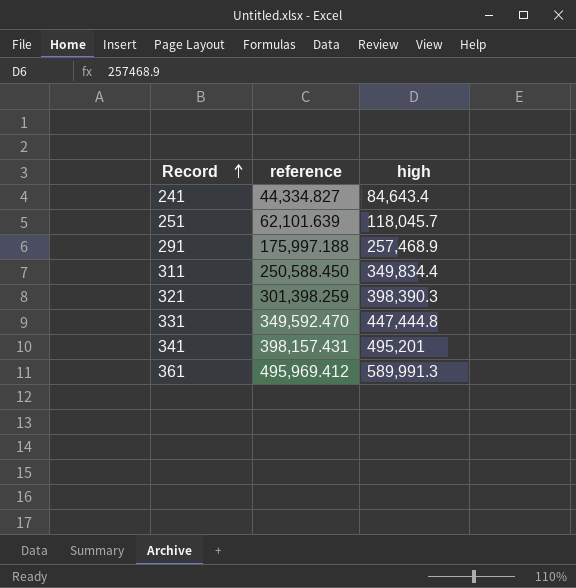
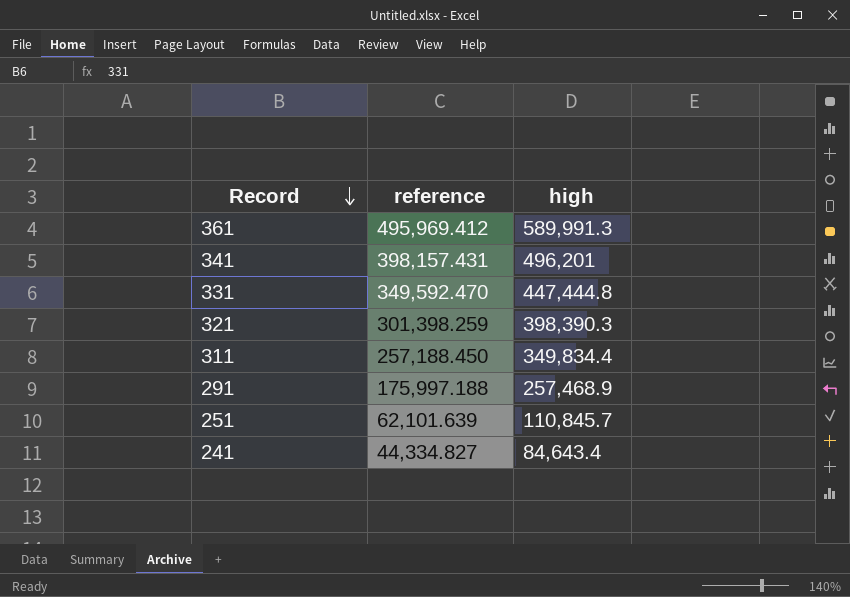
row order: Record ascending -> Record descending
341 | high: 495,201 -> 496,201
311 | reference: 250,588.450 -> 257,188.450
251 | high: 118,045.7 -> 110,845.7

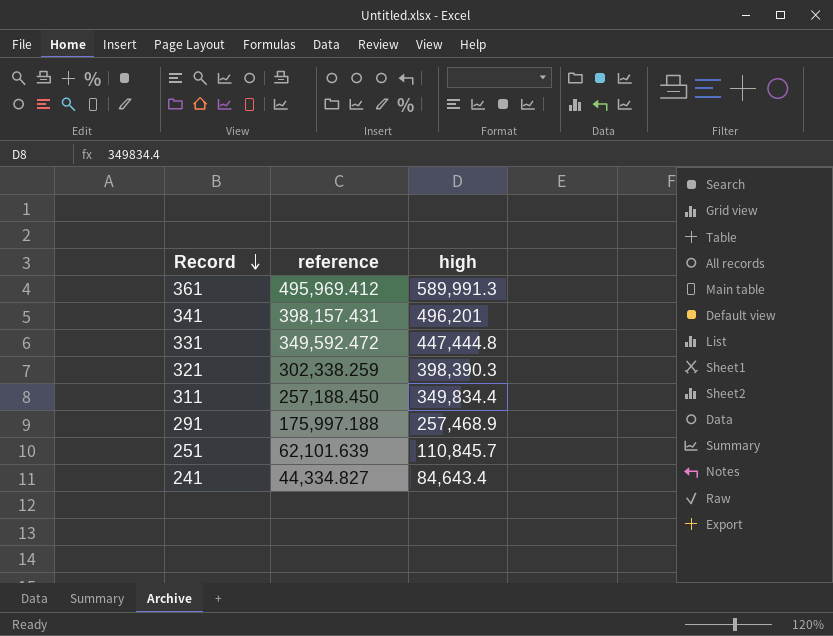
331 | reference: 349,592.470 -> 349,592.472
321 | reference: 301,398.259 -> 302,338.259

